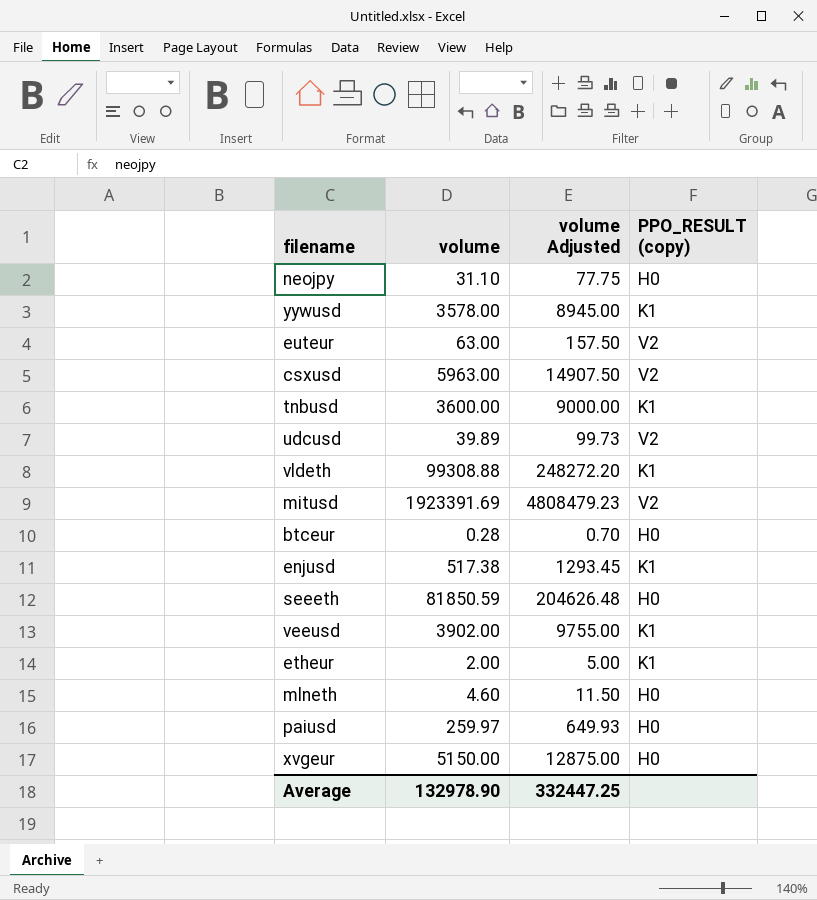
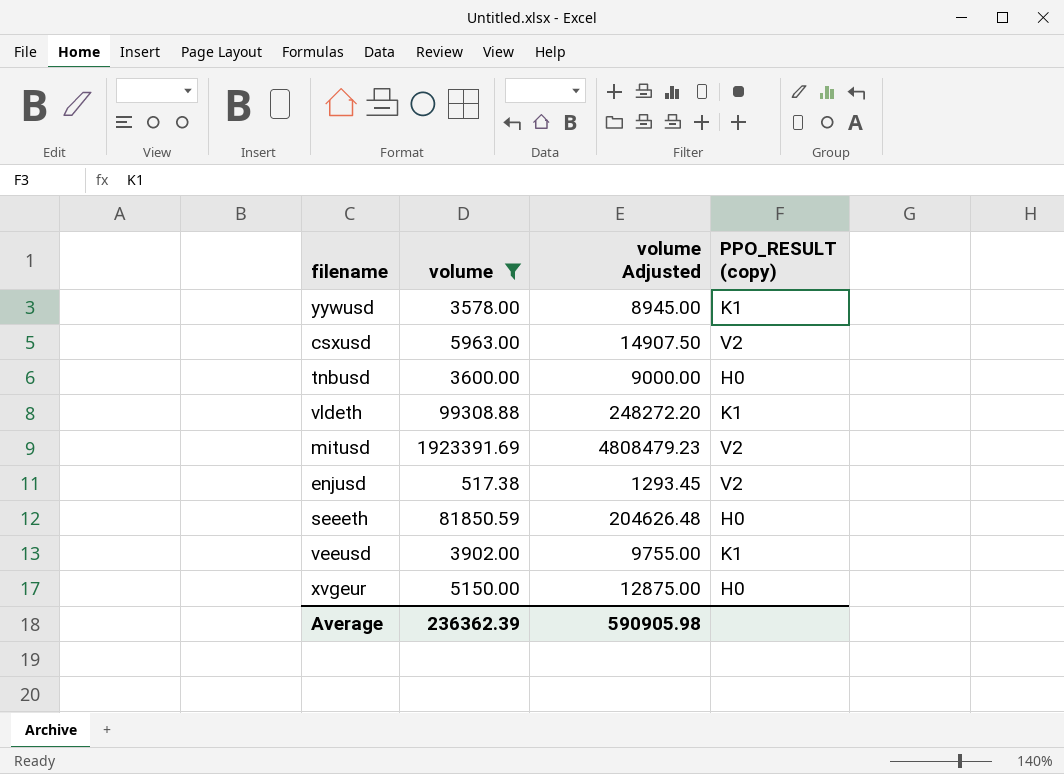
filter: none -> volume >= 517.38
tnbusd | PPO_RESULT (copy): K1 -> H0
enjusd | PPO_RESULT (copy): K1 -> V2
Average | volume: 132978.90 -> 236362.39
Average | volume Adjusted: 332447.25 -> 590905.98

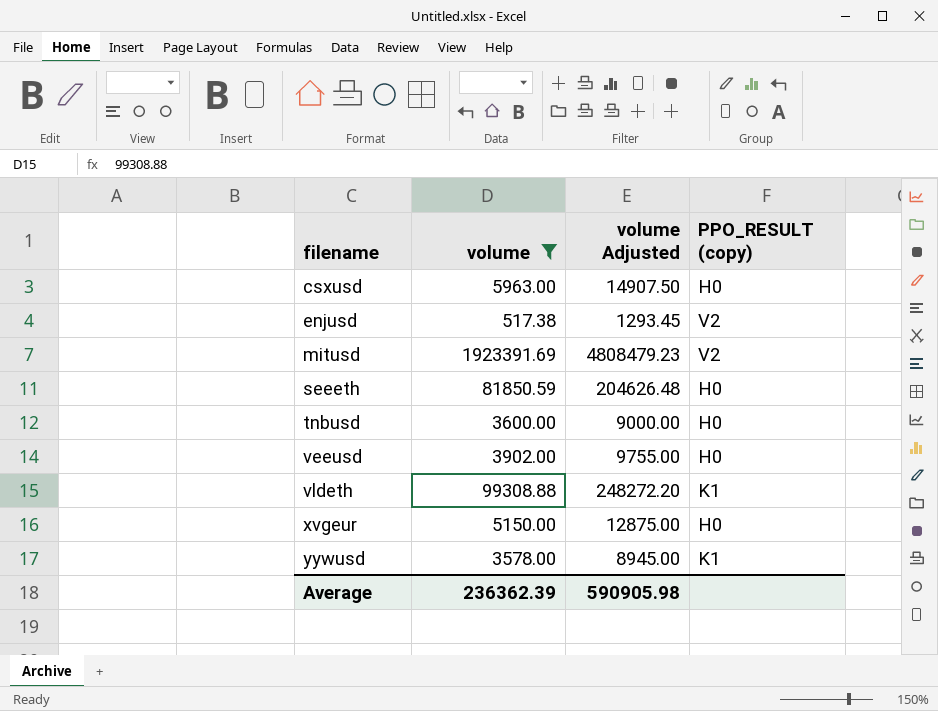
row order: none -> filename ascending
csxusd | PPO_RESULT (copy): V2 -> H0
veeusd | PPO_RESULT (copy): K1 -> H0

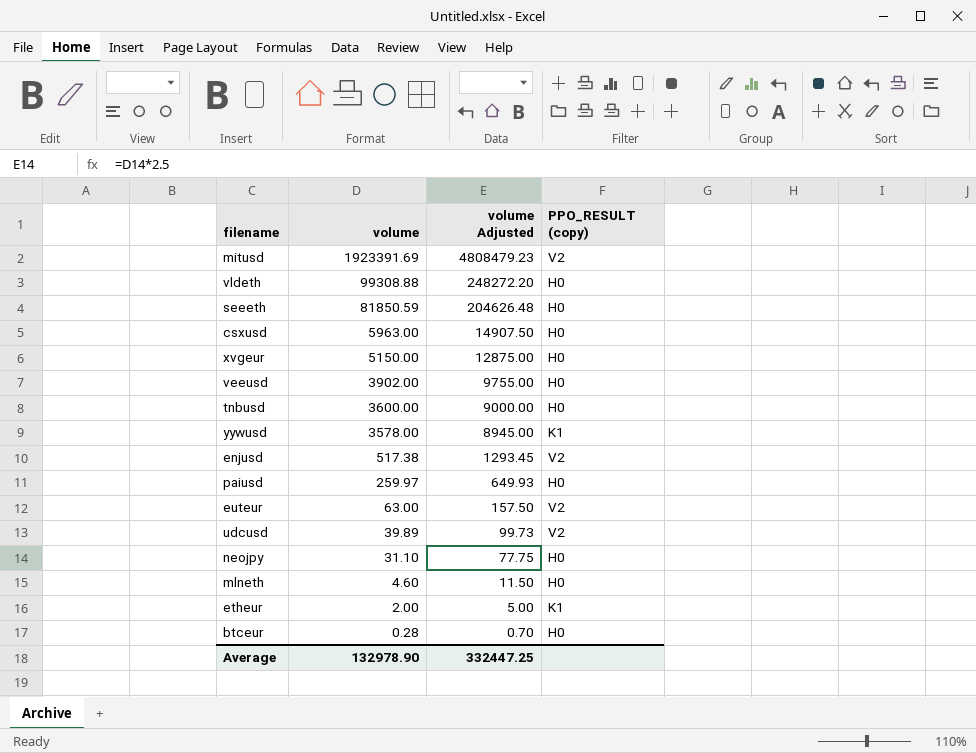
filter: volume >= 517.38 -> none
row order: filename ascending -> volume descending
vldeth | PPO_RESULT (copy): K1 -> H0
Average | volume: 236362.39 -> 132978.90
Average | volume Adjusted: 590905.98 -> 332447.25

